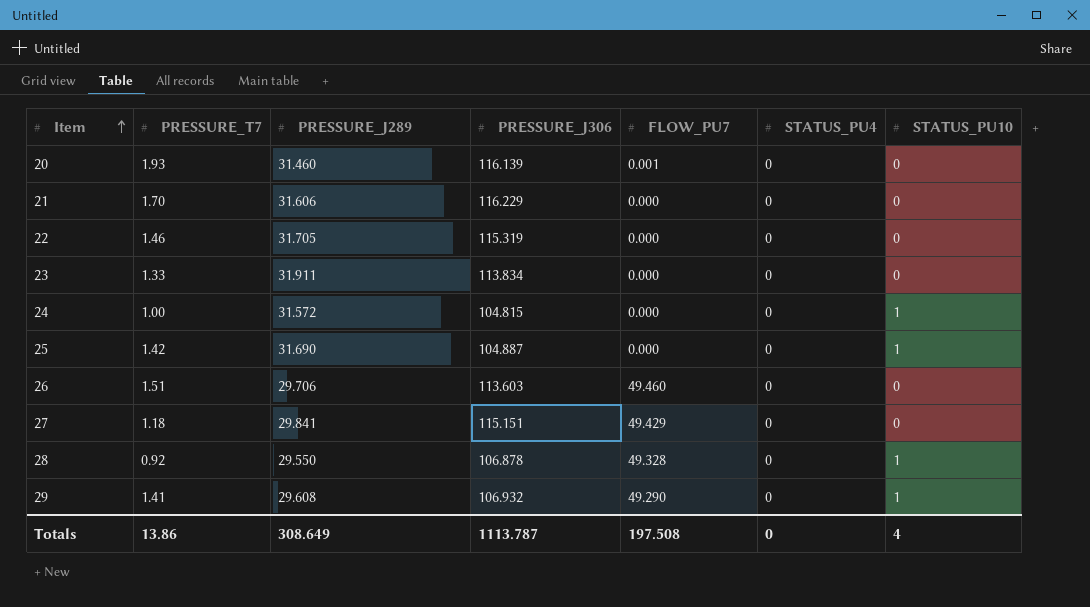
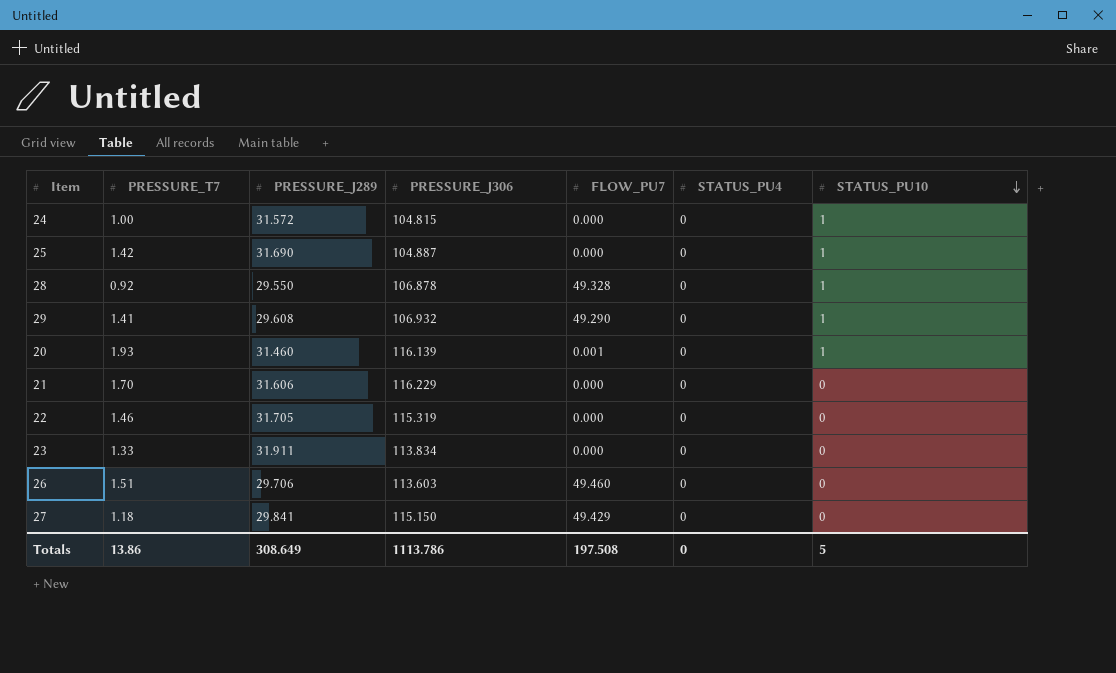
row order: Item ascending -> STATUS_PU10 descending
20 | STATUS_PU10: 0 -> 1
27 | PRESSURE_J306: 115.151 -> 115.150
Totals | PRESSURE_J306: 1113.787 -> 1113.786
Totals | STATUS_PU10: 4 -> 5

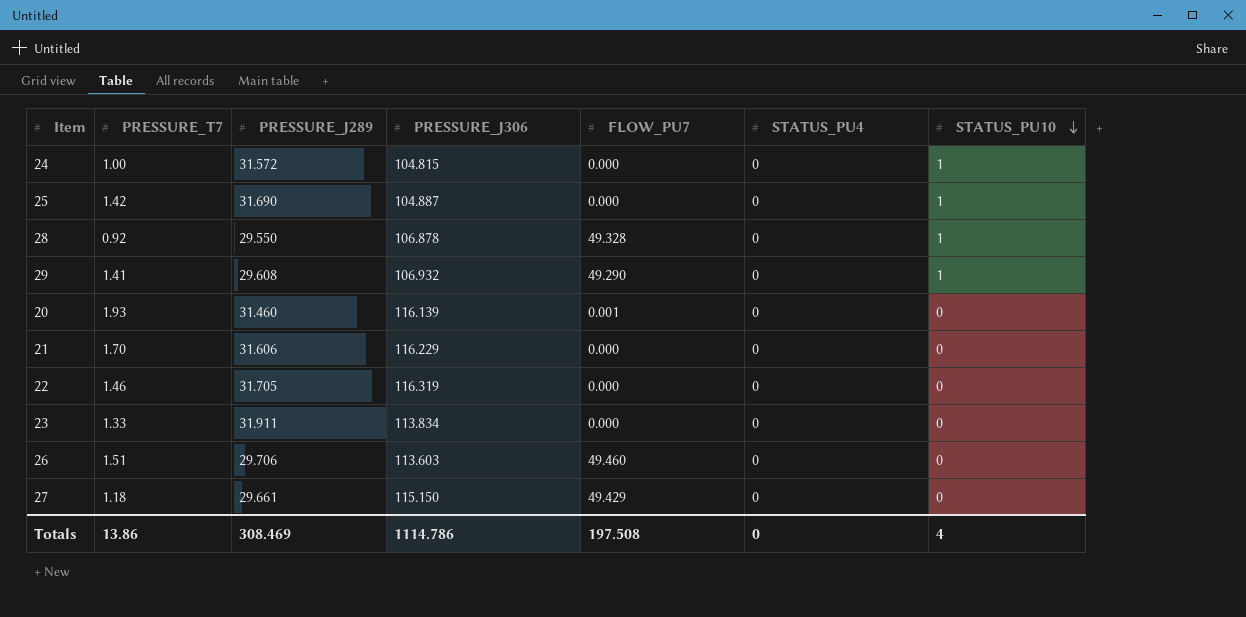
20 | STATUS_PU10: 1 -> 0
22 | PRESSURE_J306: 115.319 -> 116.319
27 | PRESSURE_J289: 29.841 -> 29.661
Totals | PRESSURE_J289: 308.649 -> 308.469
Totals | PRESSURE_J306: 1113.786 -> 1114.786
Totals | STATUS_PU10: 5 -> 4

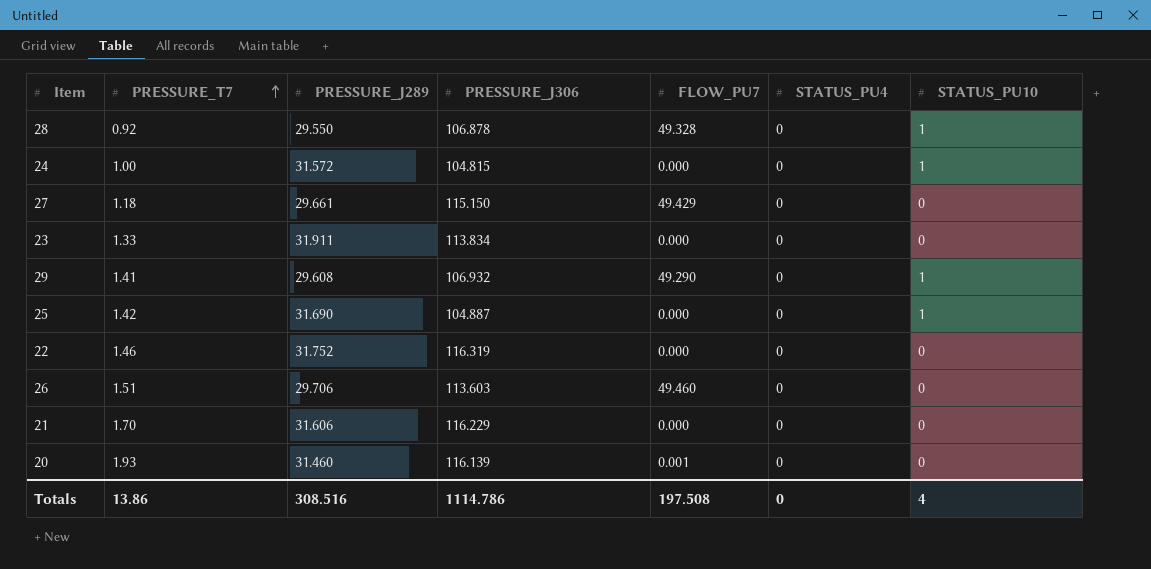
row order: STATUS_PU10 descending -> PRESSURE_T7 ascending
22 | PRESSURE_J289: 31.705 -> 31.752
Totals | PRESSURE_J289: 308.469 -> 308.516

